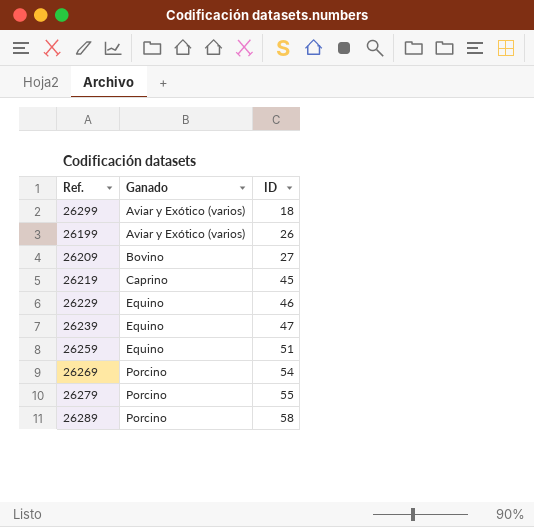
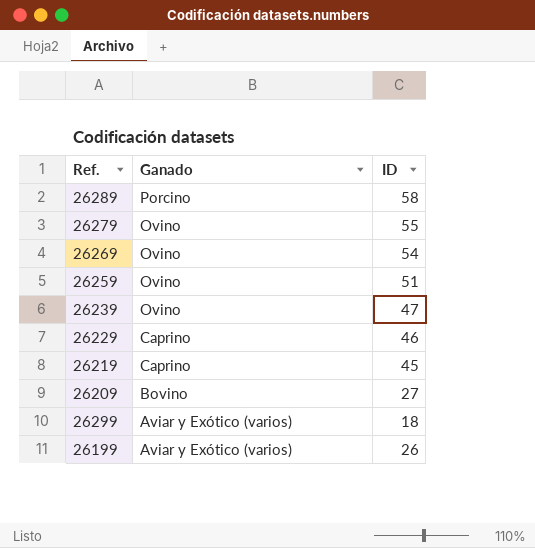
row order: Ganado ascending -> Ganado descending
26279 | Ganado: Porcino -> Ovino
26269 | Ganado: Porcino -> Ovino
26259 | Ganado: Equino -> Ovino
26239 | Ganado: Equino -> Ovino
26229 | Ganado: Equino -> Caprino

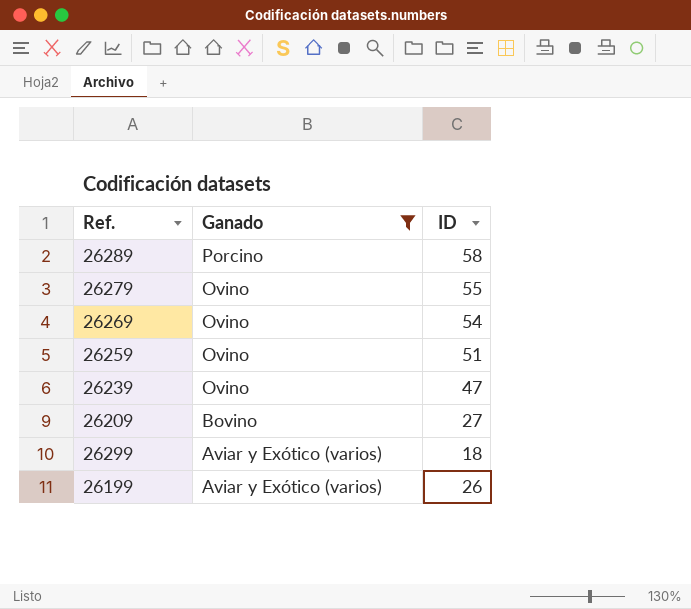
filter: none -> Ganado != Caprino

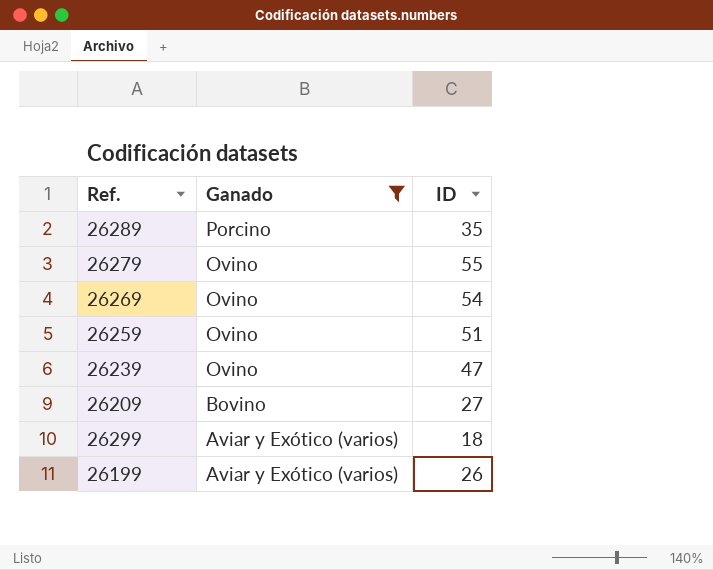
26289 | ID: 58 -> 35

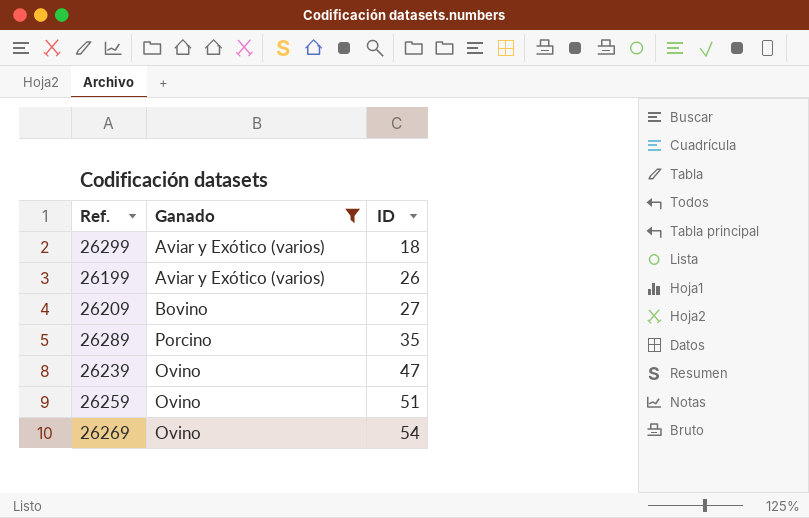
row order: Ganado descending -> ID ascending
row 26279: Ovino | 55 -> none

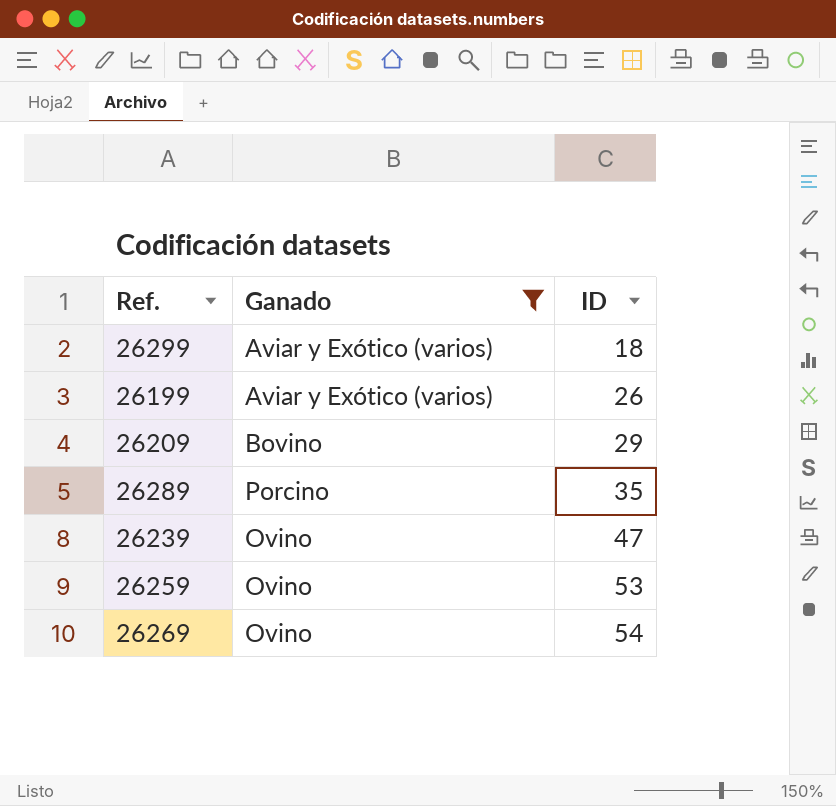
26209 | ID: 27 -> 29
26259 | ID: 51 -> 53

